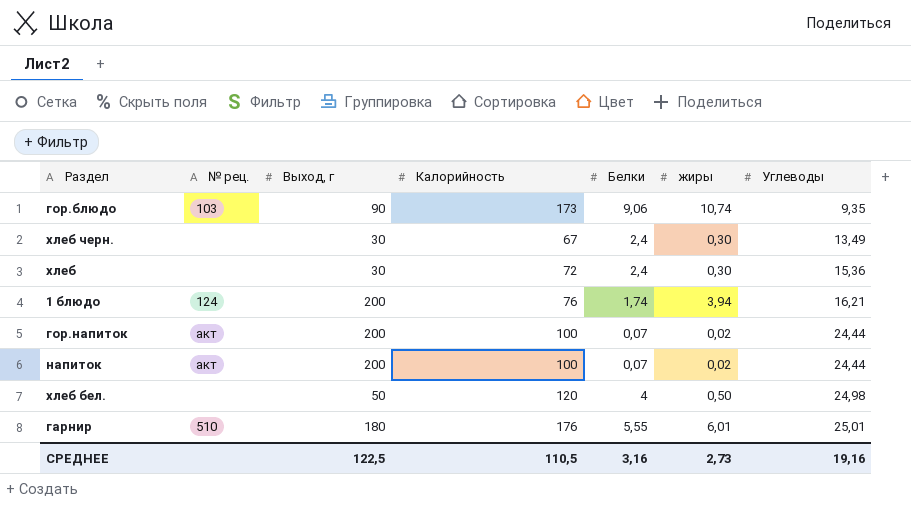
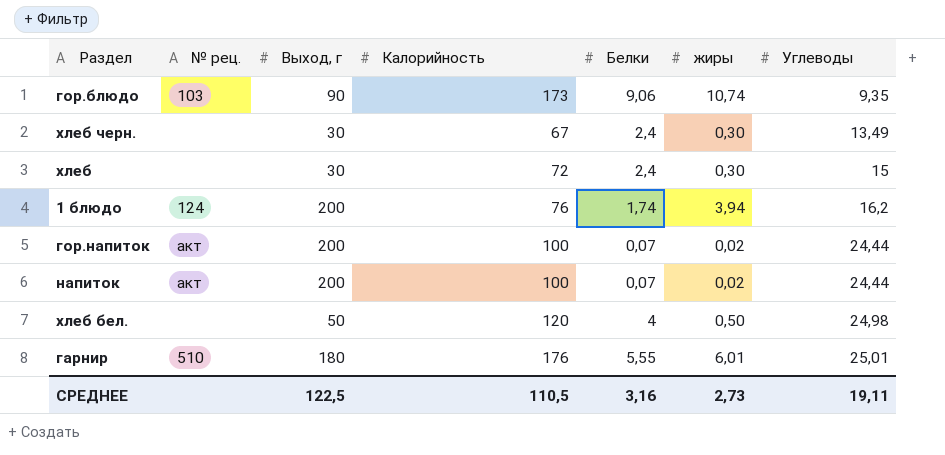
хлеб | Углеводы: 15,36 -> 15
1 блюдо | Углеводы: 16,21 -> 16,2
СРЕДНЕЕ | Углеводы: 19,16 -> 19,11

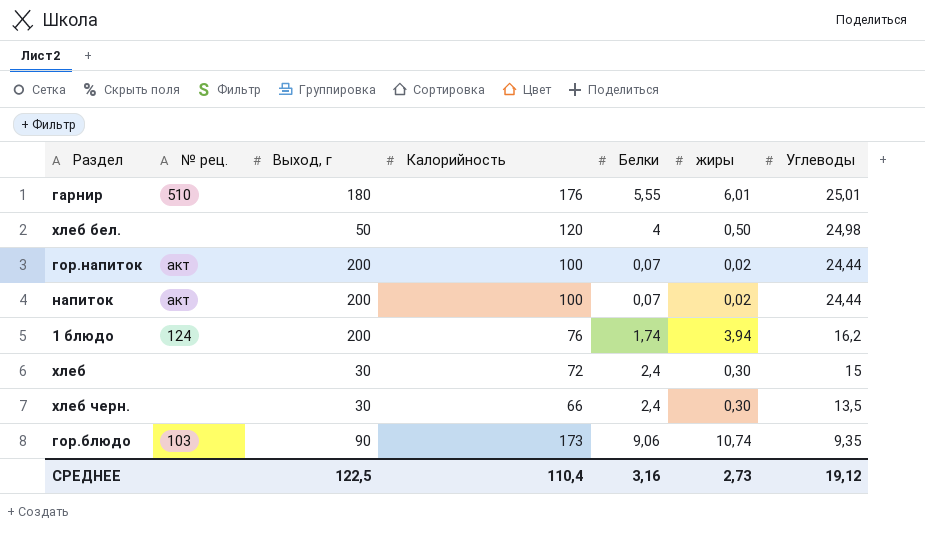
row order: Углеводы ascending -> Углеводы descending
хлеб черн. | Калорийность: 67 -> 66
хлеб черн. | Углеводы: 13,49 -> 13,5
СРЕДНЕЕ | Калорийность: 110,5 -> 110,4
СРЕДНЕЕ | Углеводы: 19,11 -> 19,12

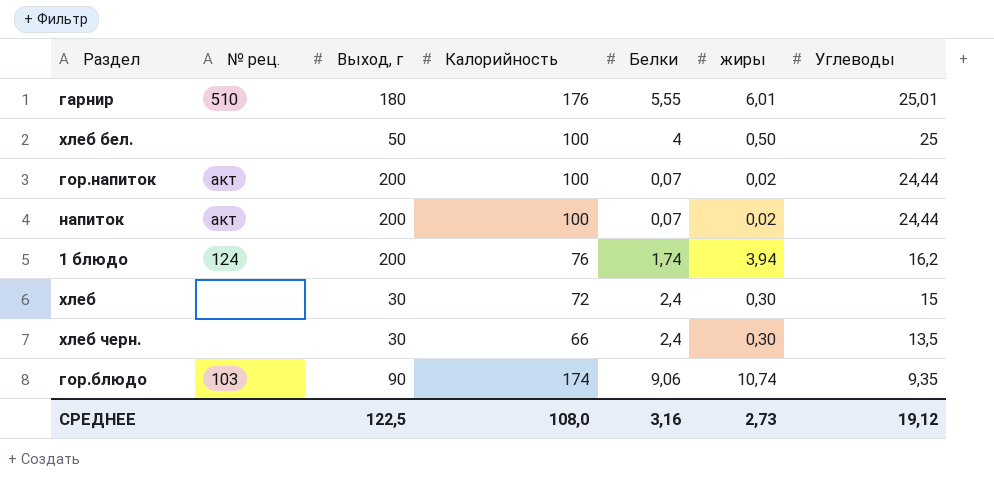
хлеб бел. | Калорийность: 120 -> 100
хлеб бел. | Углеводы: 24,98 -> 25
гор.блюдо | Калорийность: 173 -> 174
СРЕДНЕЕ | Калорийность: 110,4 -> 108,0

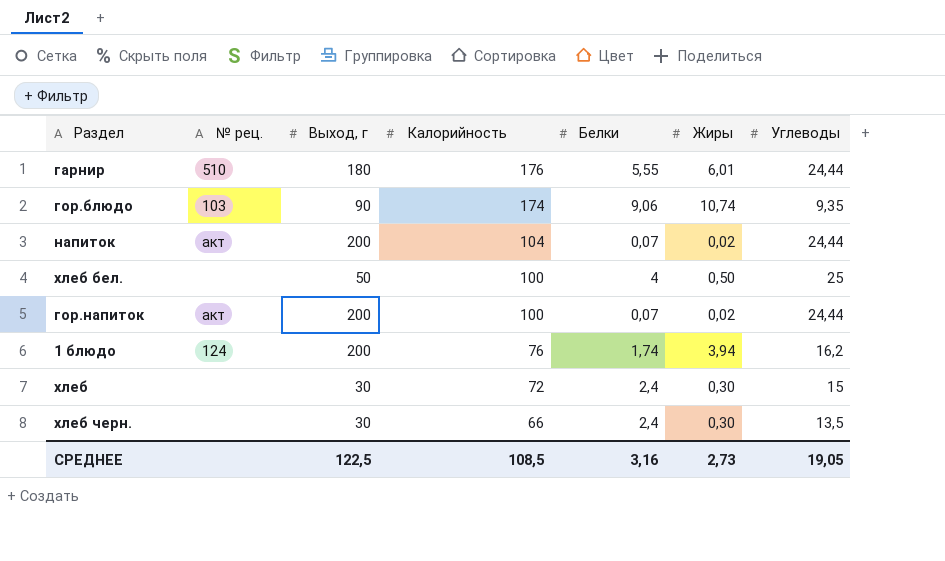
row order: Углеводы descending -> Калорийность descending
column name: жиры -> Жиры
гарнир | Углеводы: 25,01 -> 24,44
напиток | Калорийность: 100 -> 104
СРЕДНЕЕ | Калорийность: 108,0 -> 108,5
СРЕДНЕЕ | Углеводы: 19,12 -> 19,05

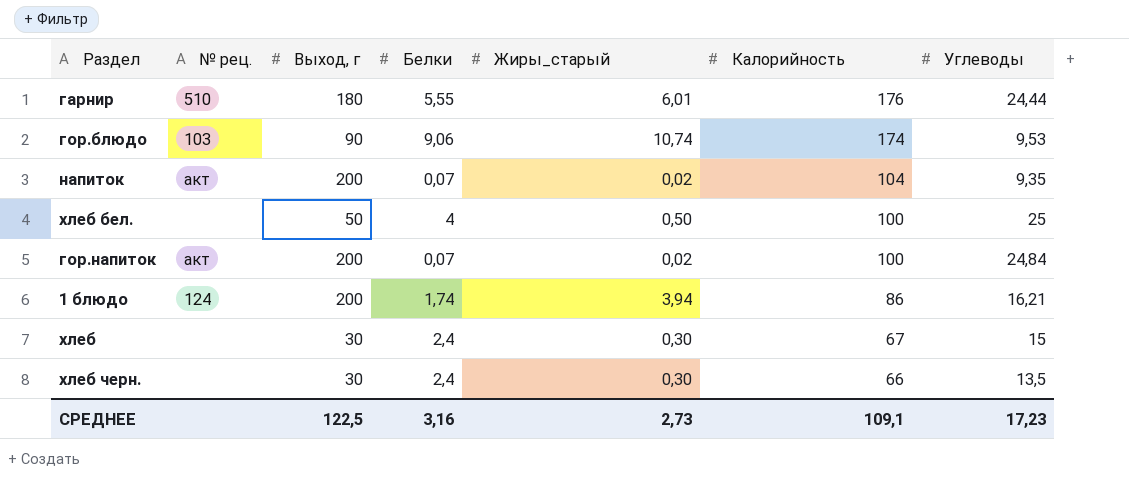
column name: Жиры -> Жиры_старый
column Калорийность | position: 4 -> 6
гор.блюдо | Углеводы: 9,35 -> 9,53
напиток | Углеводы: 24,44 -> 9,35
гор.напиток | Углеводы: 24,44 -> 24,84
1 блюдо | Калорийность: 76 -> 86
1 блюдо | Углеводы: 16,2 -> 16,21
хлеб | Калорийность: 72 -> 67
СРЕДНЕЕ | Калорийность: 108,5 -> 109,1
СРЕДНЕЕ | Углеводы: 19,05 -> 17,23

